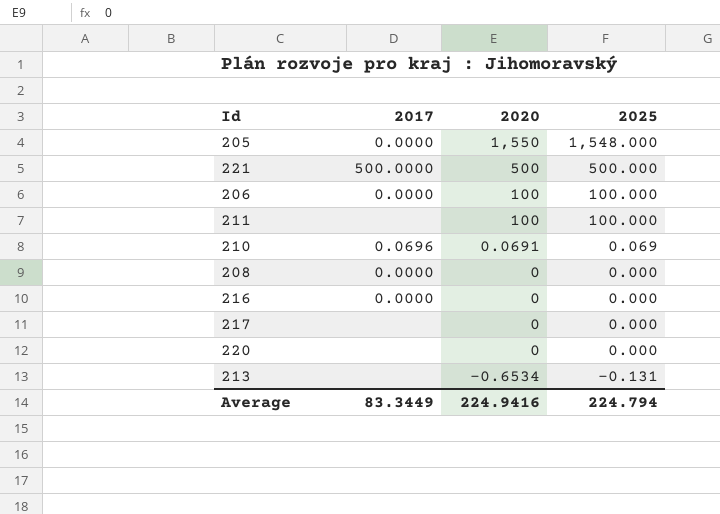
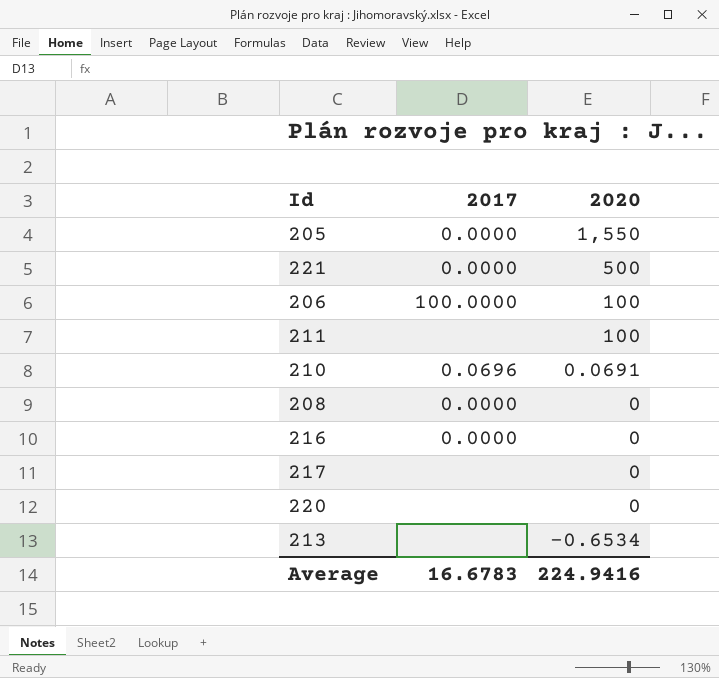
column 2025 | position: 4 -> none
221 | 2017: 500.0000 -> 0.0000
206 | 2017: 0.0000 -> 100.0000
Average | 2017: 83.3449 -> 16.6783

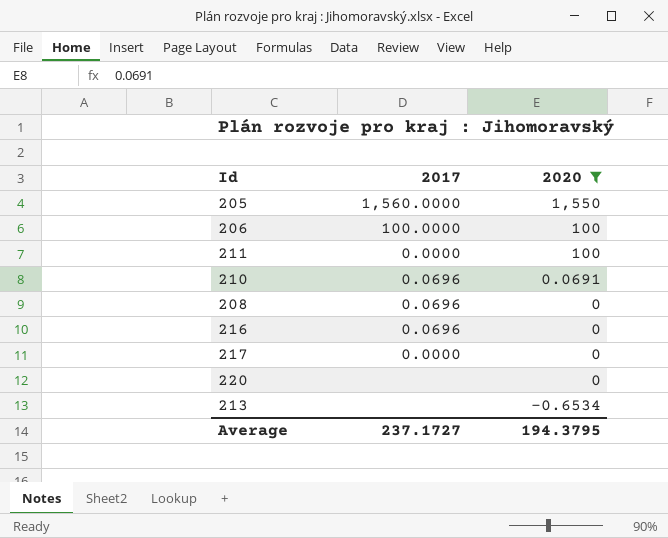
filter: none -> 2020 != 500
205 | 2017: 0.0000 -> 1,560.0000
211 | 2017: none -> 0.0000
208 | 2017: 0.0000 -> 0.0696
216 | 2017: 0.0000 -> 0.0696
217 | 2017: none -> 0.0000
Average | 2017: 16.6783 -> 237.1727
Average | 2020: 224.9416 -> 194.3795

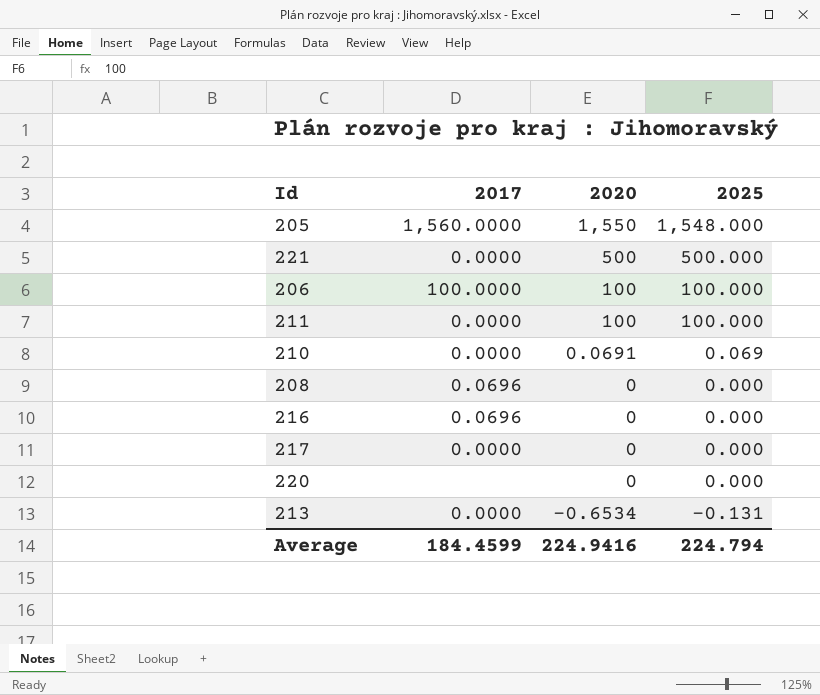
filter: 2020 != 500 -> none
column 2025 | position: none -> 4
210 | 2017: 0.0696 -> 0.0000
213 | 2017: none -> 0.0000
Average | 2017: 237.1727 -> 184.4599
Average | 2020: 194.3795 -> 224.9416

